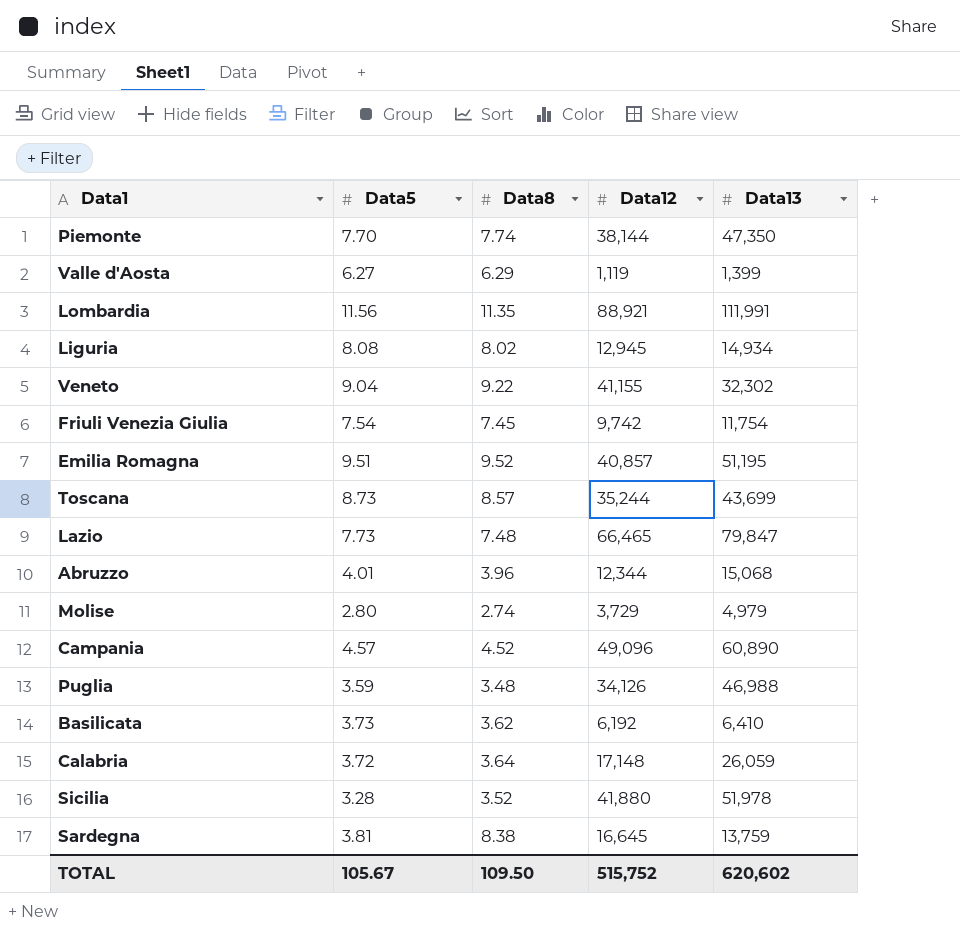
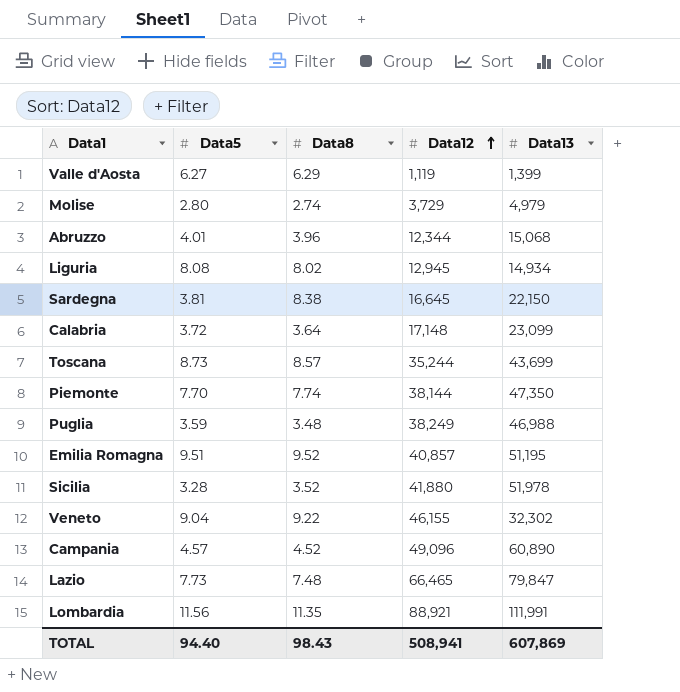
row order: none -> Data12 ascending
row Friuli Venezia Giulia: 7.54 | 7.45 | 9,742 | 11,754 -> none
row Basilicata: 3.73 | 3.62 | 6,192 | 6,410 -> none
Sardegna | Data13: 13,759 -> 22,150
Calabria | Data13: 26,059 -> 23,099
Puglia | Data12: 34,126 -> 38,249
Veneto | Data12: 41,155 -> 46,155
TOTAL | Data5: 105.67 -> 94.40
TOTAL | Data8: 109.50 -> 98.43
TOTAL | Data12: 515,752 -> 508,941
TOTAL | Data13: 620,602 -> 607,869

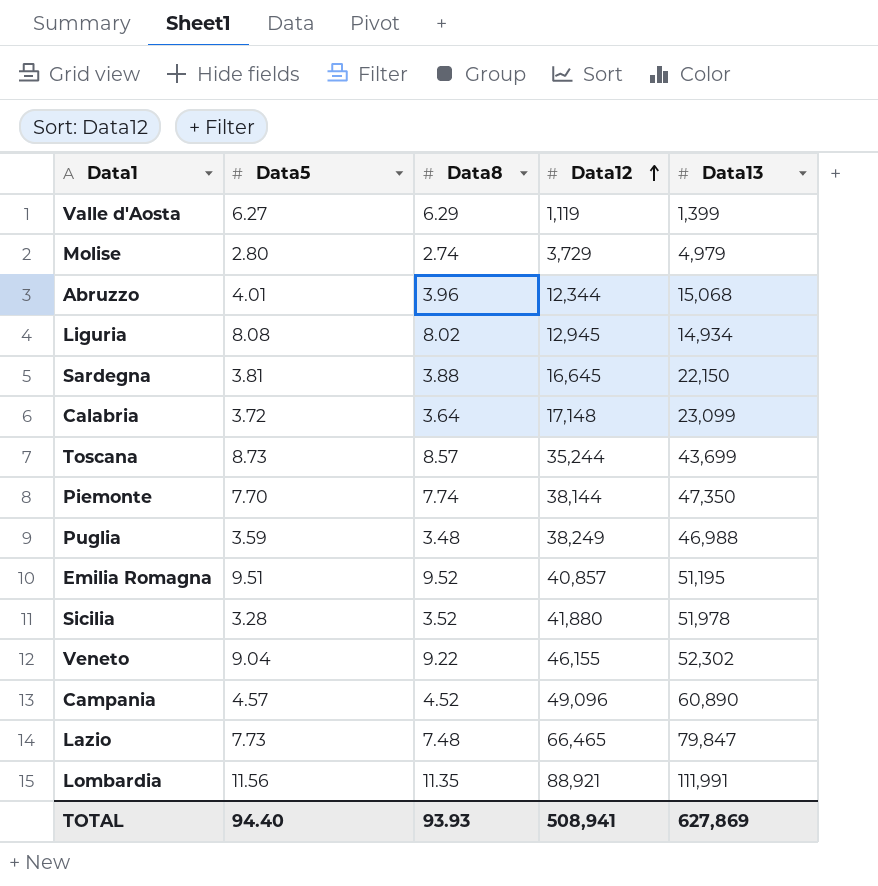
Sardegna | Data8: 8.38 -> 3.88
Veneto | Data13: 32,302 -> 52,302
TOTAL | Data8: 98.43 -> 93.93
TOTAL | Data13: 607,869 -> 627,869

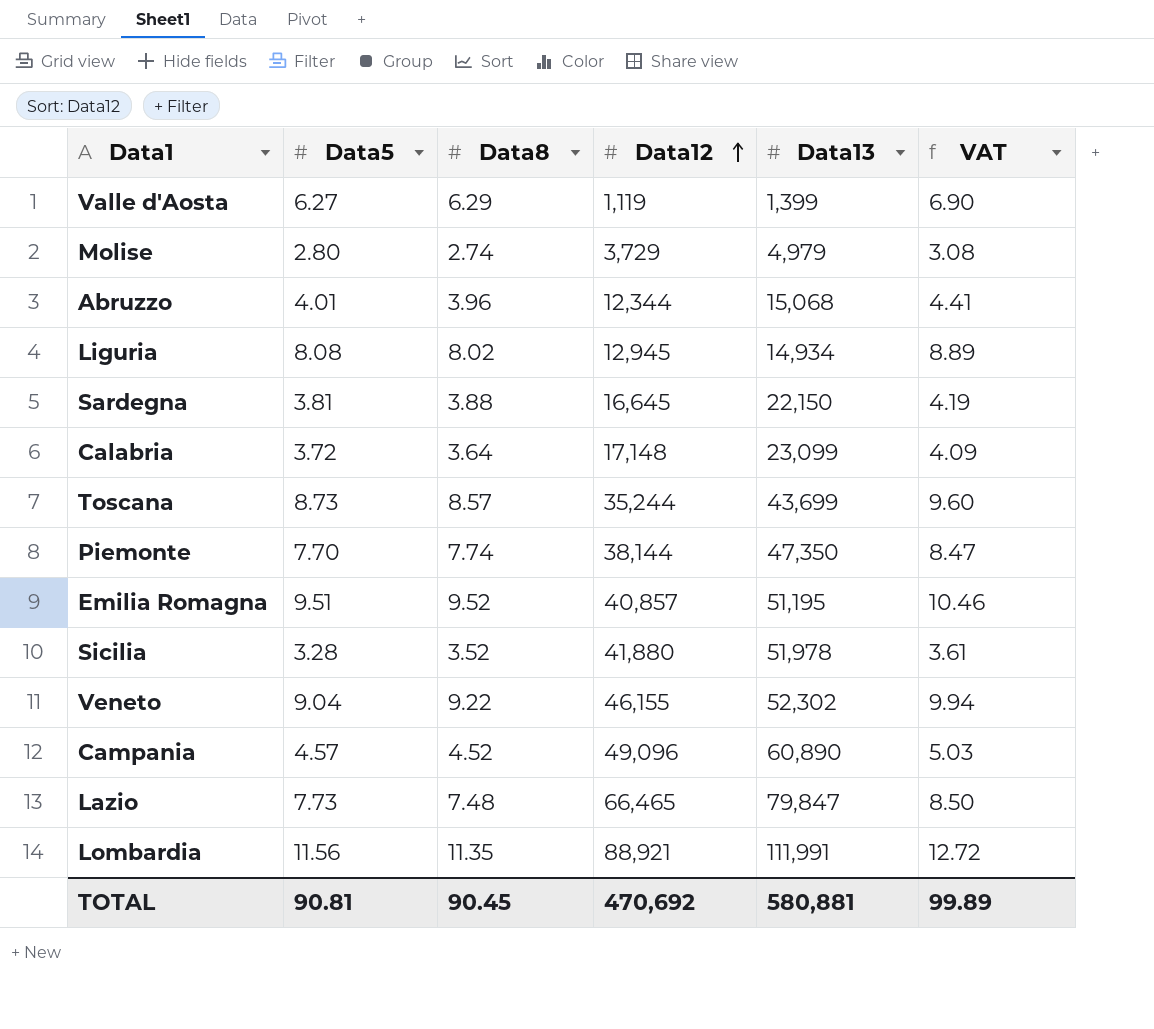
column VAT | formula: none -> [Data5] * 1.1
row Puglia: 3.59 | 3.48 | 38,249 | 46,988 -> none
TOTAL | Data5: 94.40 -> 90.81
TOTAL | Data8: 93.93 -> 90.45
TOTAL | Data12: 508,941 -> 470,692
TOTAL | Data13: 627,869 -> 580,881

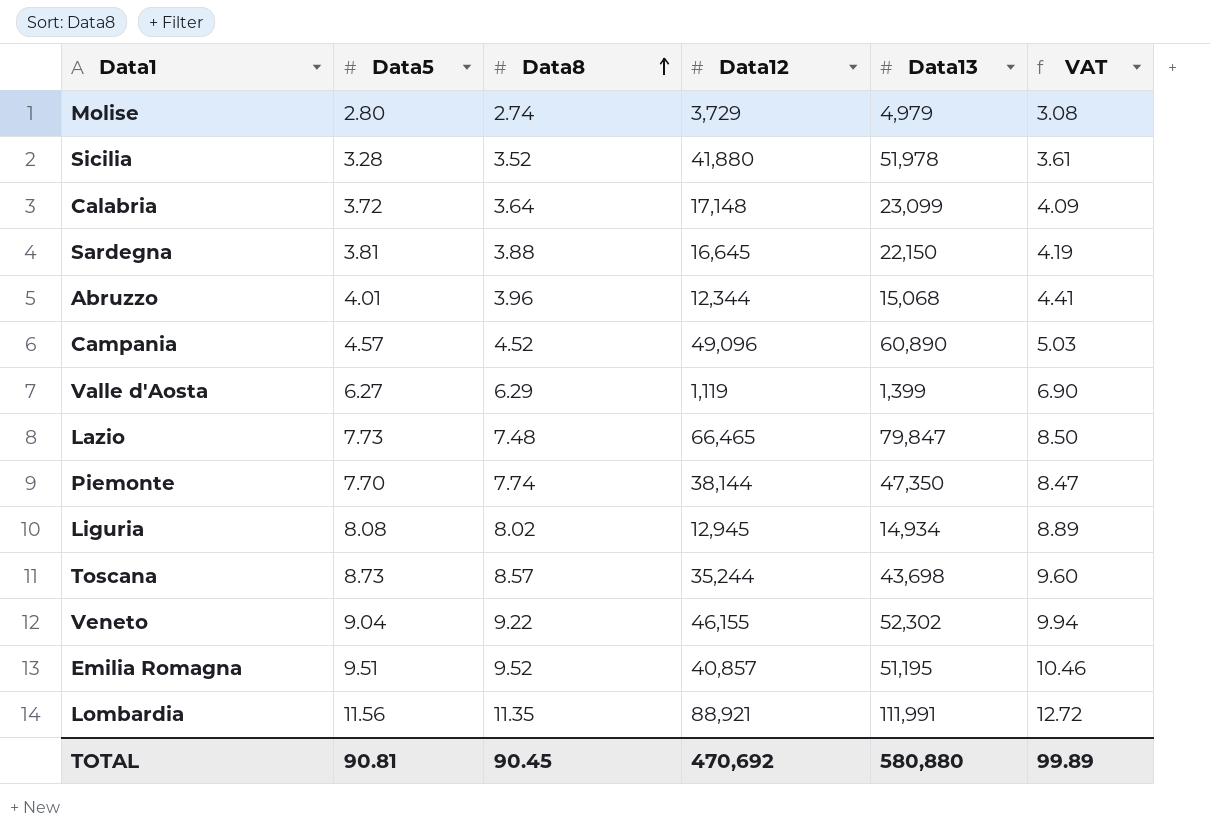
row order: Data12 ascending -> Data8 ascending
Toscana | Data13: 43,699 -> 43,698
TOTAL | Data13: 580,881 -> 580,880

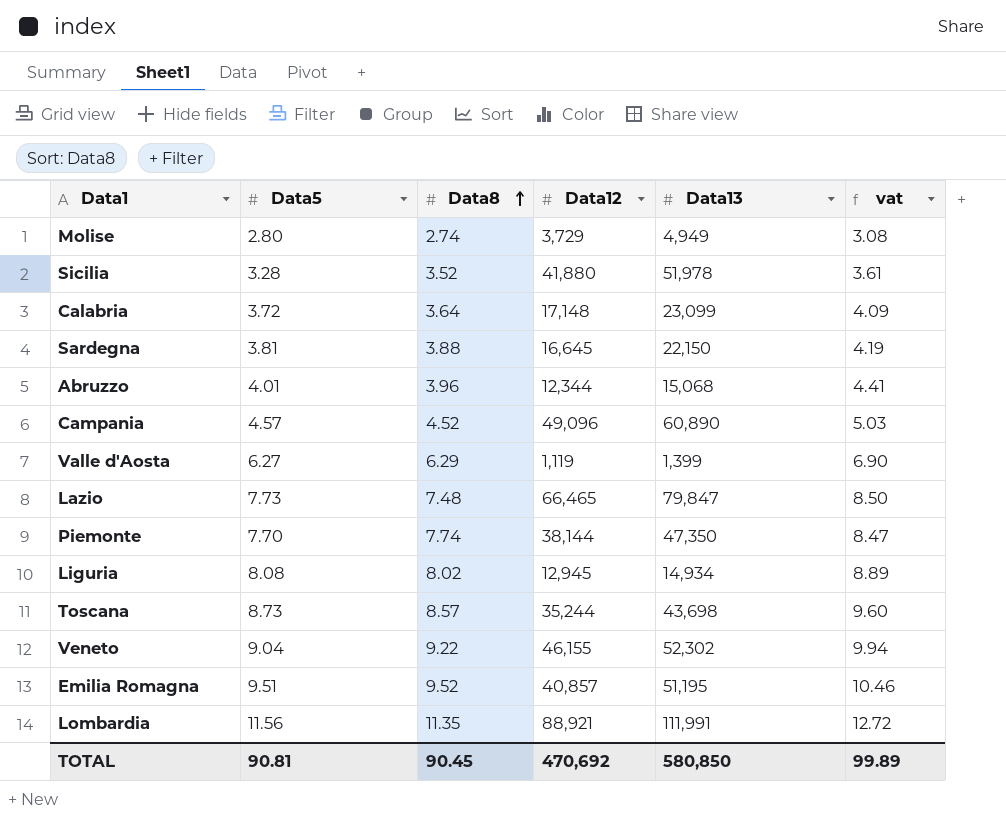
column name: VAT -> vat
Molise | Data13: 4,979 -> 4,949
TOTAL | Data13: 580,880 -> 580,850

